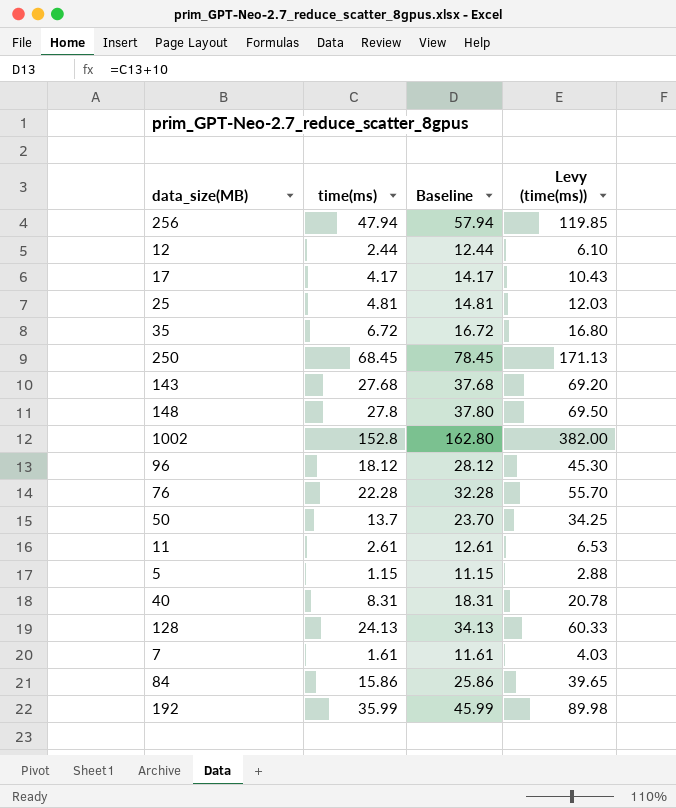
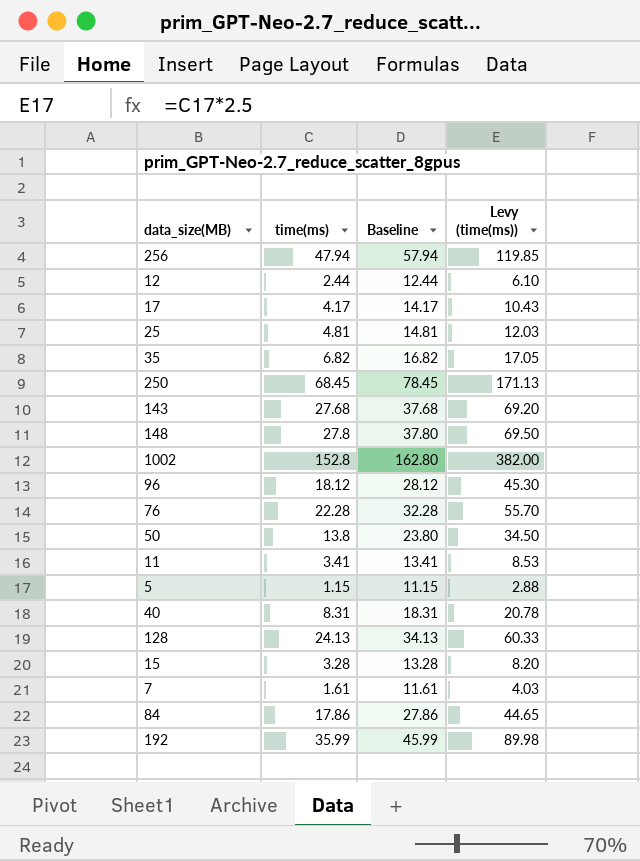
35 | time(ms): 6.72 -> 6.82
35 | Baseline: 16.72 -> 16.82
35 | Levy (time(ms)): 16.80 -> 17.05
50 | time(ms): 13.7 -> 13.8
50 | Baseline: 23.70 -> 23.80
50 | Levy (time(ms)): 34.25 -> 34.50
11 | time(ms): 2.61 -> 3.41
11 | Baseline: 12.61 -> 13.41
11 | Levy (time(ms)): 6.53 -> 8.53
row 15: none -> 3.28 | 13.28 | 8.20
84 | time(ms): 15.86 -> 17.86
84 | Baseline: 25.86 -> 27.86
84 | Levy (time(ms)): 39.65 -> 44.65

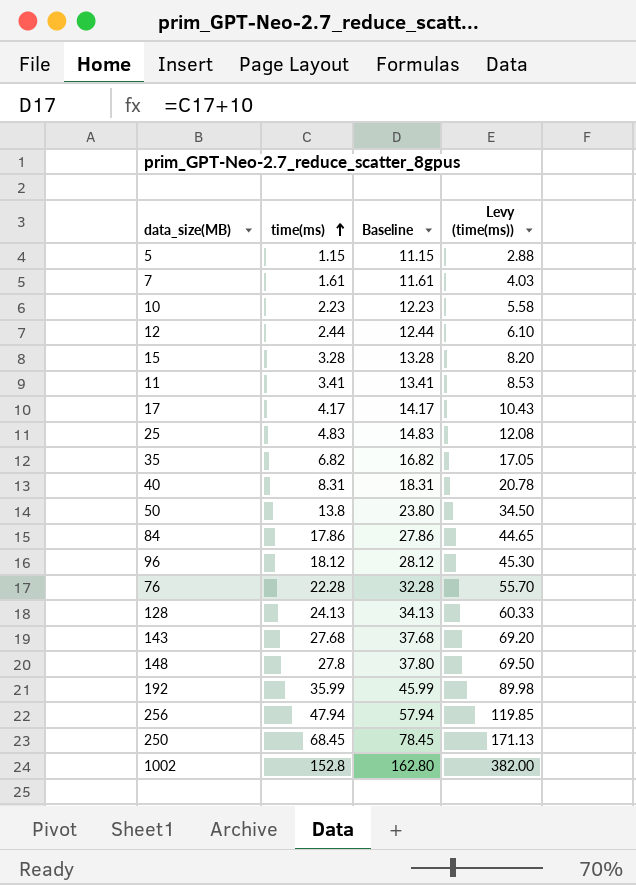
row order: none -> time(ms) ascending
row 10: none -> 2.23 | 12.23 | 5.58
25 | time(ms): 4.81 -> 4.83
25 | Baseline: 14.81 -> 14.83
25 | Levy (time(ms)): 12.03 -> 12.08

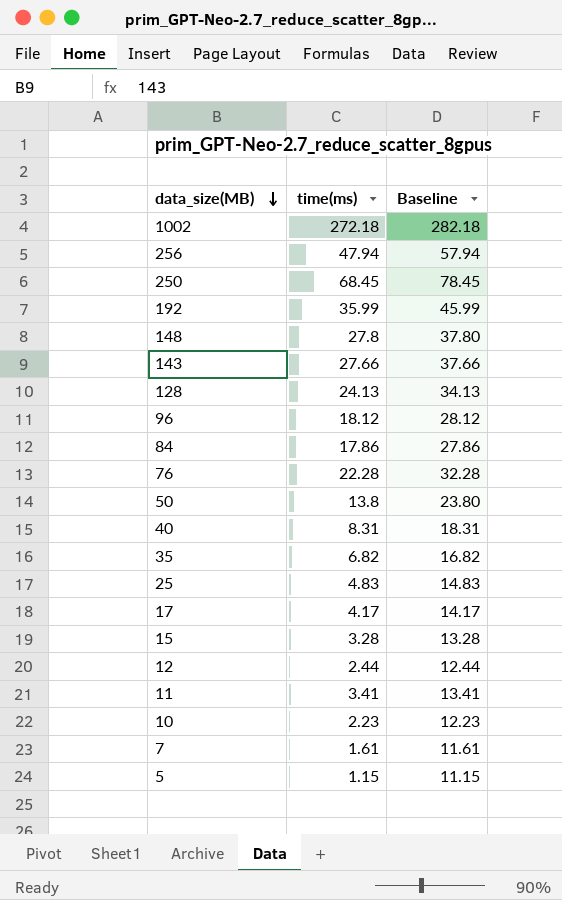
row order: time(ms) ascending -> data_size(MB) descending
column Levy (time(ms)) | formula: [time(ms)] * 2.5 -> none
1002 | time(ms): 152.8 -> 272.18
1002 | Baseline: 162.80 -> 282.18
143 | time(ms): 27.68 -> 27.66
143 | Baseline: 37.68 -> 37.66

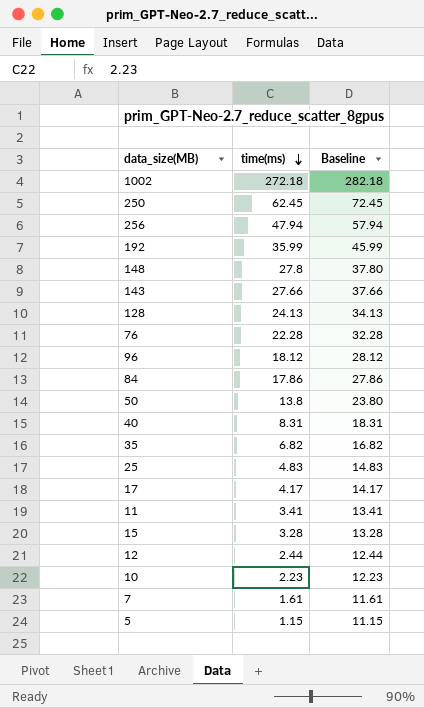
row order: data_size(MB) descending -> time(ms) descending
250 | time(ms): 68.45 -> 62.45
250 | Baseline: 78.45 -> 72.45

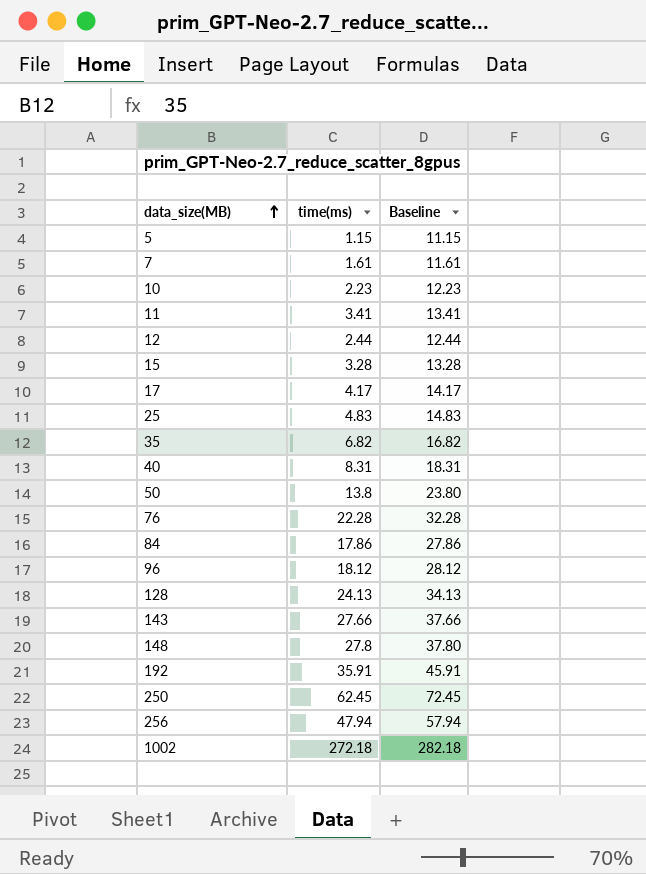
row order: time(ms) descending -> data_size(MB) ascending
192 | time(ms): 35.99 -> 35.91
192 | Baseline: 45.99 -> 45.91

